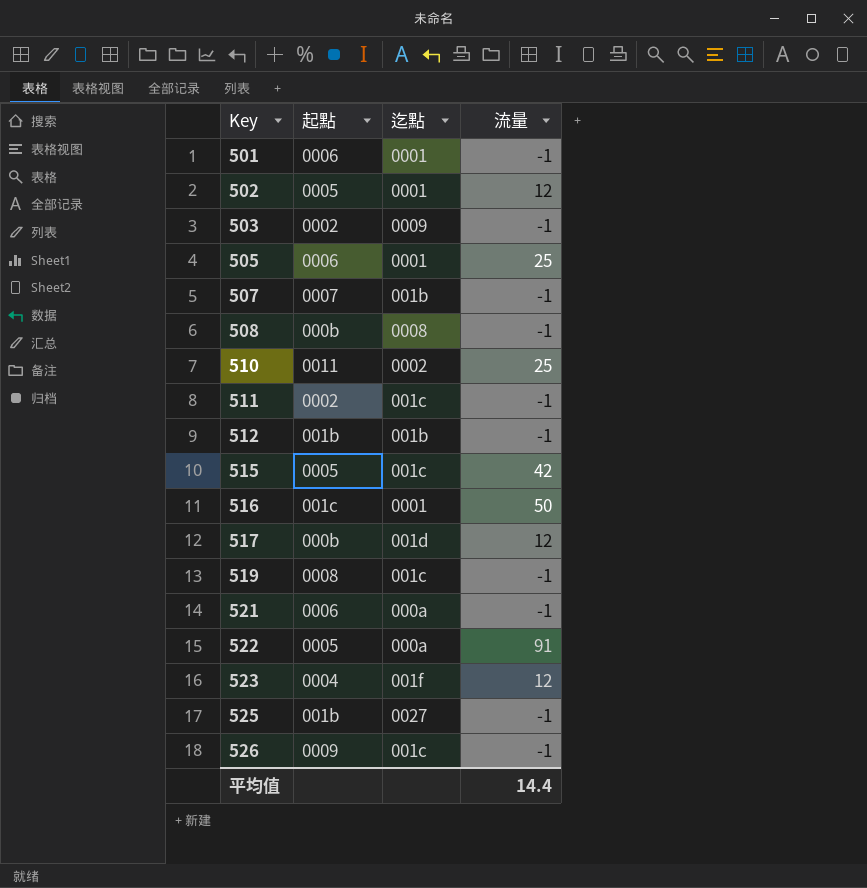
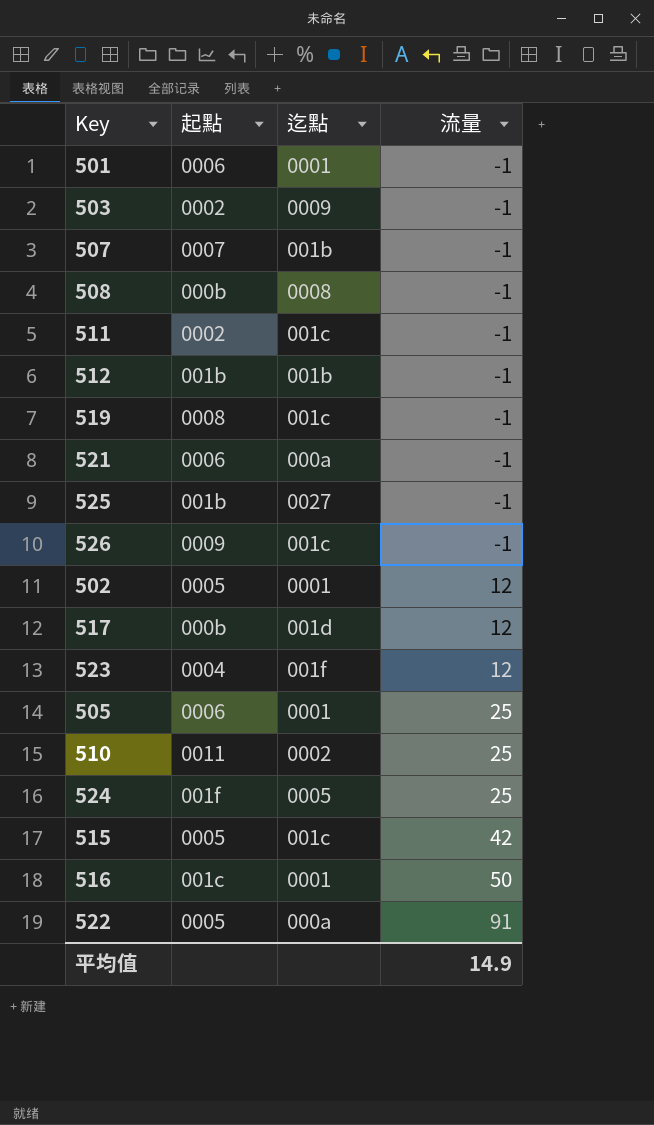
row order: Key ascending -> 流量 ascending
row 524: none -> 001f | 0005 | 25
平均值 | 流量: 14.4 -> 14.9

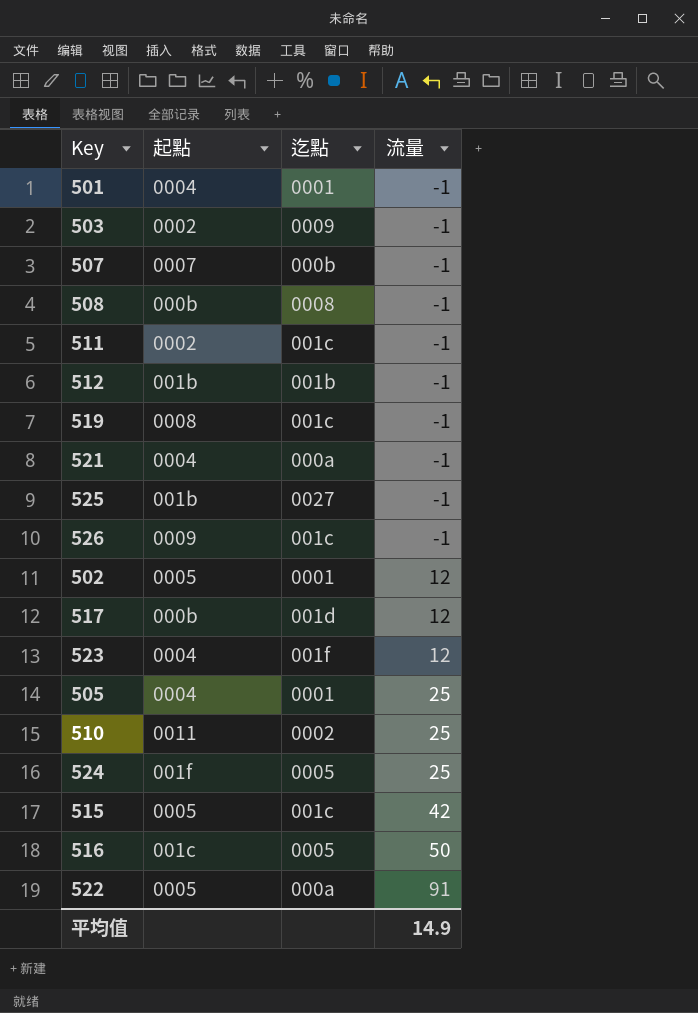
501 | 起點: 0006 -> 0004
507 | 迄點: 001b -> 000b
521 | 起點: 0006 -> 0004
505 | 起點: 0006 -> 0004
516 | 迄點: 0001 -> 0005

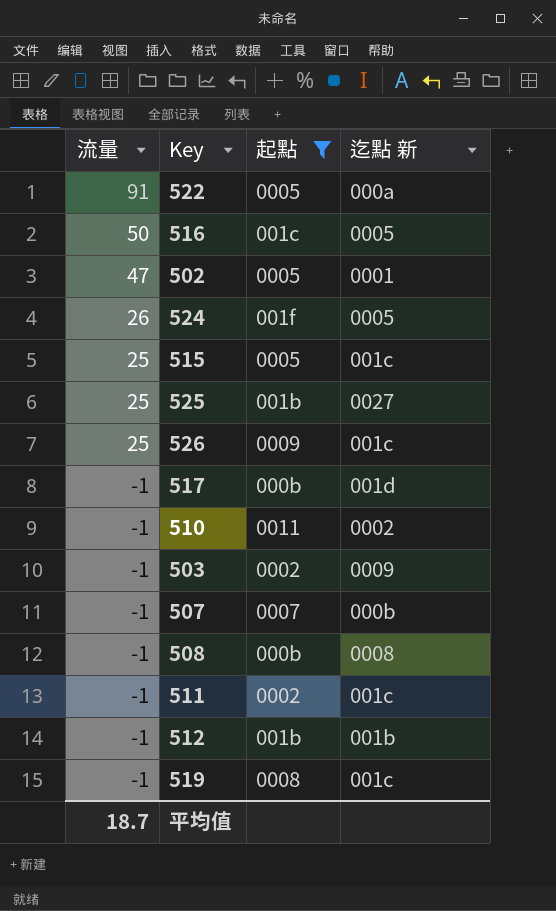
filter: none -> 起點 != 0004
row order: 流量 ascending -> 流量 descending
column 流量 | position: 4 -> 1
column name: 迄點 -> 迄點 新
502 | 流量: 12 -> 47
524 | 流量: 25 -> 26
515 | 流量: 42 -> 25
525 | 流量: -1 -> 25
526 | 流量: -1 -> 25
517 | 流量: 12 -> -1
510 | 流量: 25 -> -1
平均值 | 流量: 14.9 -> 18.7

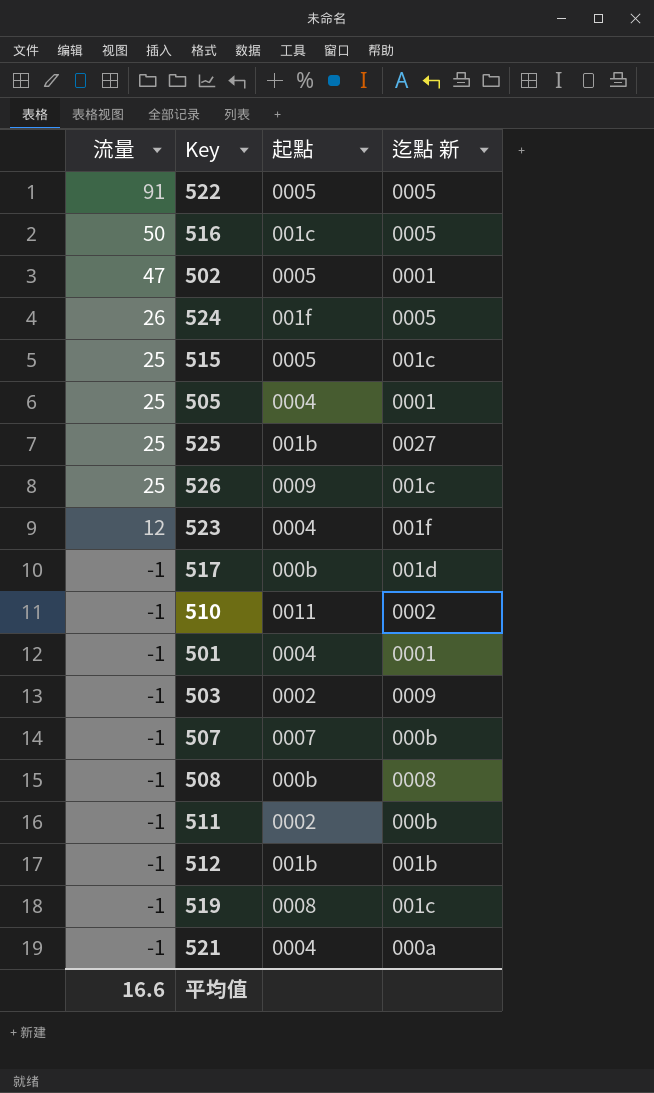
filter: 起點 != 0004 -> none
522 | 迄點 新: 000a -> 0005
511 | 迄點 新: 001c -> 000b
平均值 | 流量: 18.7 -> 16.6

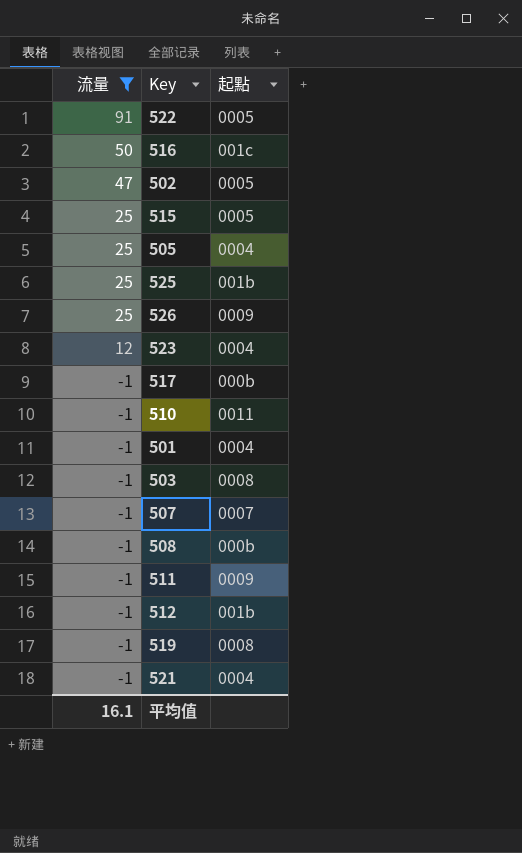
filter: none -> 流量 != 26
column 迄點 新 | position: 4 -> none
503 | 起點: 0002 -> 0008
511 | 起點: 0002 -> 0009
平均值 | 流量: 16.6 -> 16.1

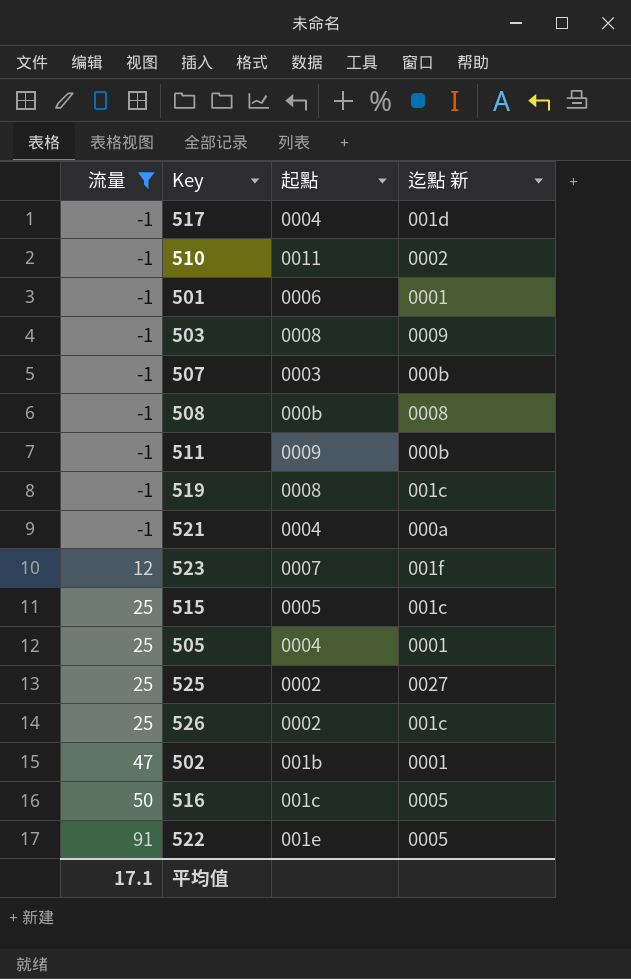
row order: 流量 descending -> 流量 ascending
column 迄點 新 | position: none -> 4
row 512: -1 | 001b -> none
517 | 起點: 000b -> 0004
501 | 起點: 0004 -> 0006
507 | 起點: 0007 -> 0003
523 | 起點: 0004 -> 0007
525 | 起點: 001b -> 0002
526 | 起點: 0009 -> 0002
502 | 起點: 0005 -> 001b
522 | 起點: 0005 -> 001e
平均值 | 流量: 16.1 -> 17.1

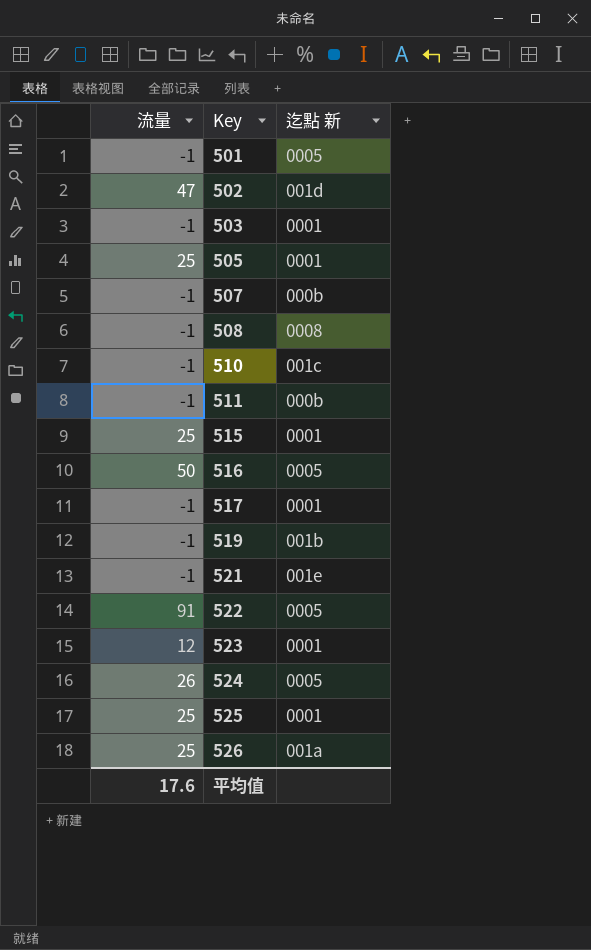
filter: 流量 != 26 -> none
row order: 流量 ascending -> Key ascending
column 起點 | position: 3 -> none
501 | 迄點 新: 0001 -> 0005
502 | 迄點 新: 0001 -> 001d
503 | 迄點 新: 0009 -> 0001
510 | 迄點 新: 0002 -> 001c
515 | 迄點 新: 001c -> 0001
517 | 迄點 新: 001d -> 0001
519 | 迄點 新: 001c -> 001b
521 | 迄點 新: 000a -> 001e
523 | 迄點 新: 001f -> 0001
525 | 迄點 新: 0027 -> 0001
526 | 迄點 新: 001c -> 001a
平均值 | 流量: 17.1 -> 17.6

